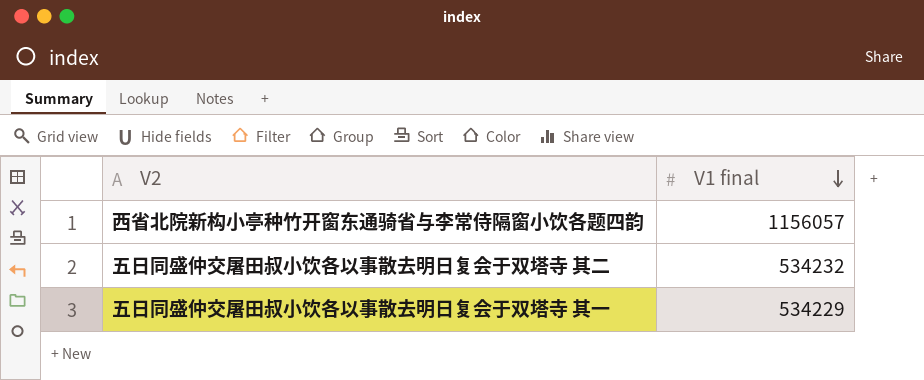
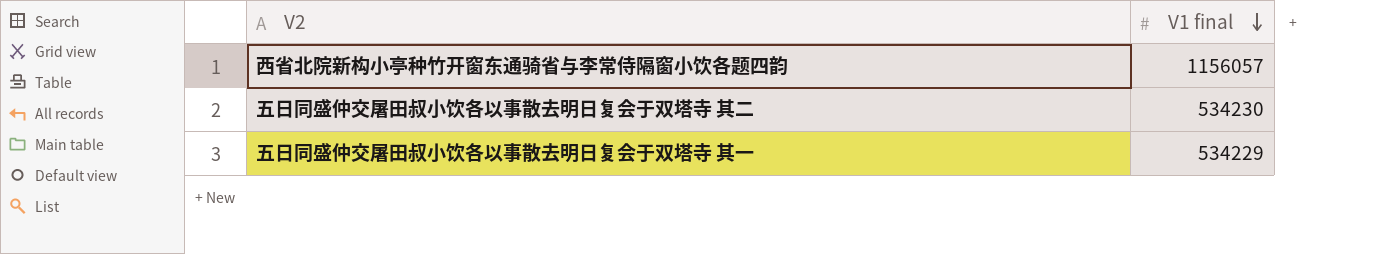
五日同盛仲交屠田叔小饮各以事散去明日复会于双塔寺 其二 | V1 final: 534232 -> 534230

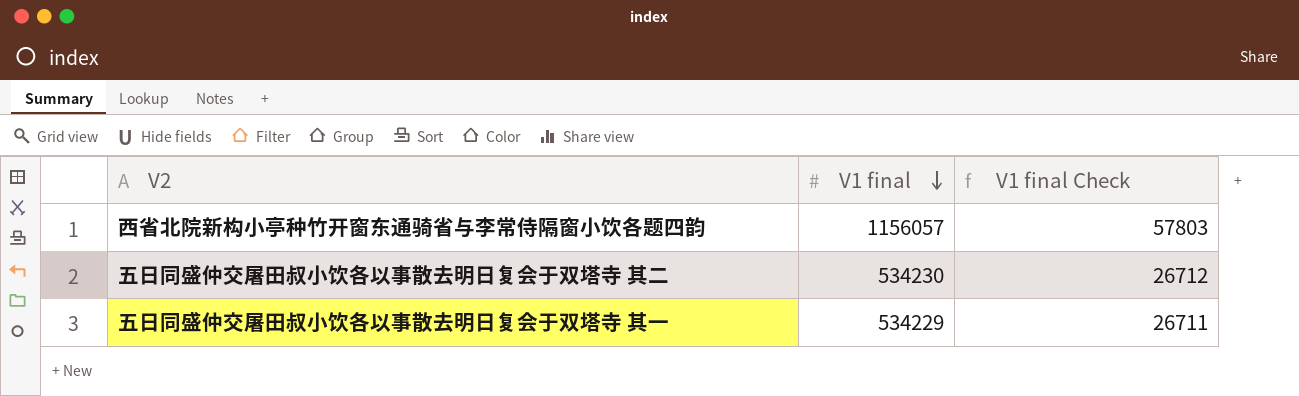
column V1 final Check | formula: none -> [V1 final] * 0.05

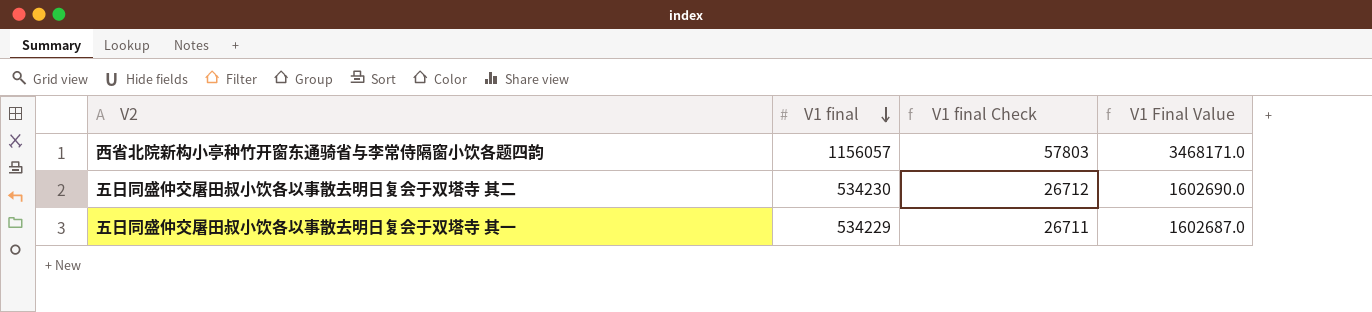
column V1 Final Value | formula: none -> [V1 final] * 3

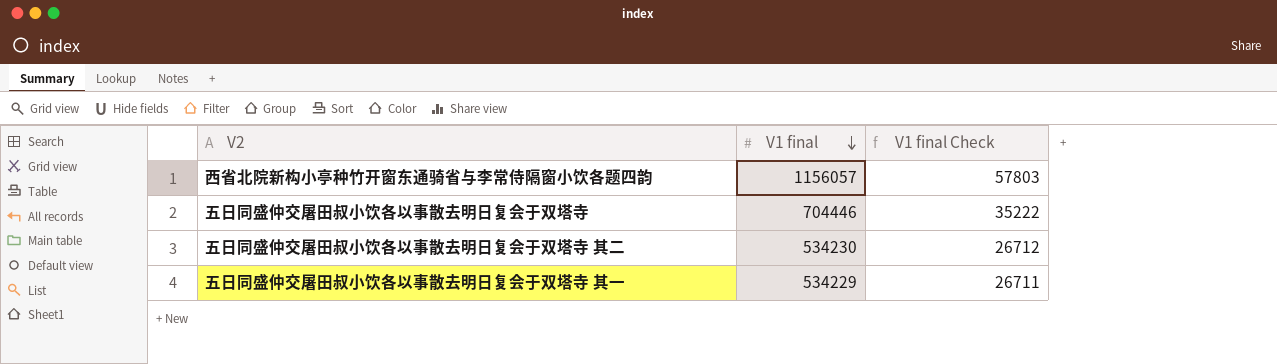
column V1 Final Value | formula: [V1 final] * 3 -> none
row 五日同盛仲交屠田叔小饮各以事散去明日复会于双塔寺: none -> 704446 | 35222

